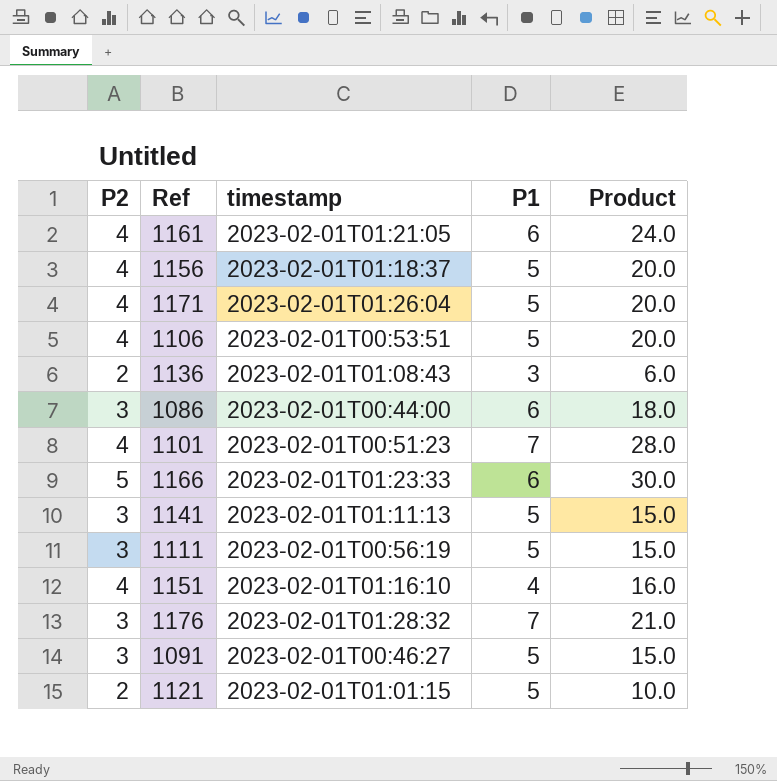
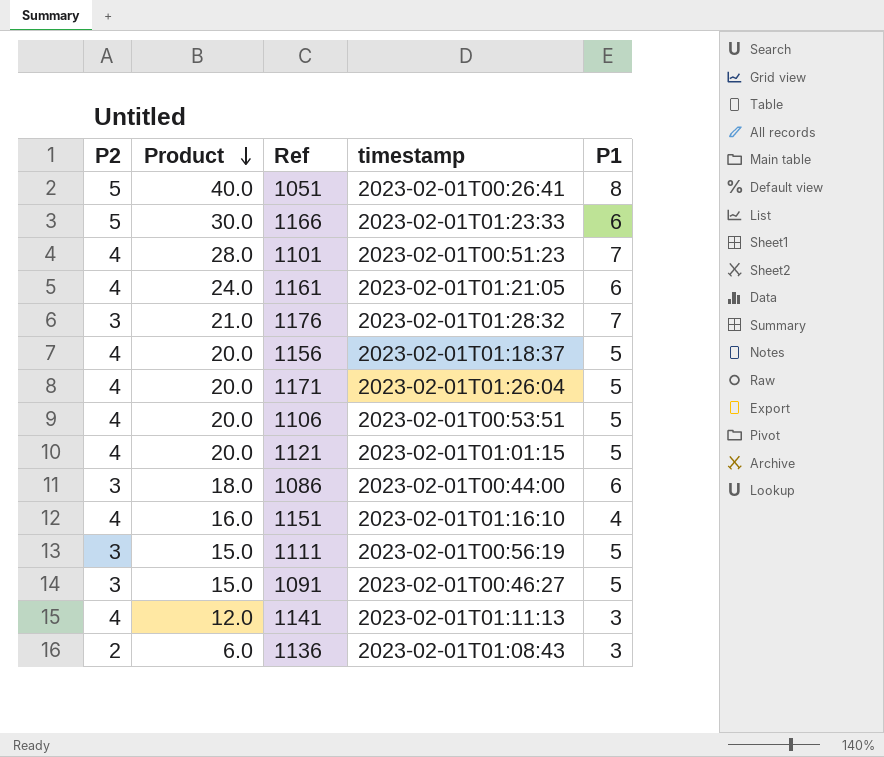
row order: none -> Product descending
column Product | position: 5 -> 2
row 1051: none -> 5 | 40.0 | 2023-02-01T00:26:41 | 8
1121 | P2: 2 -> 4
1121 | Product: 10.0 -> 20.0
1141 | P2: 3 -> 4
1141 | Product: 15.0 -> 12.0
1141 | P1: 5 -> 3

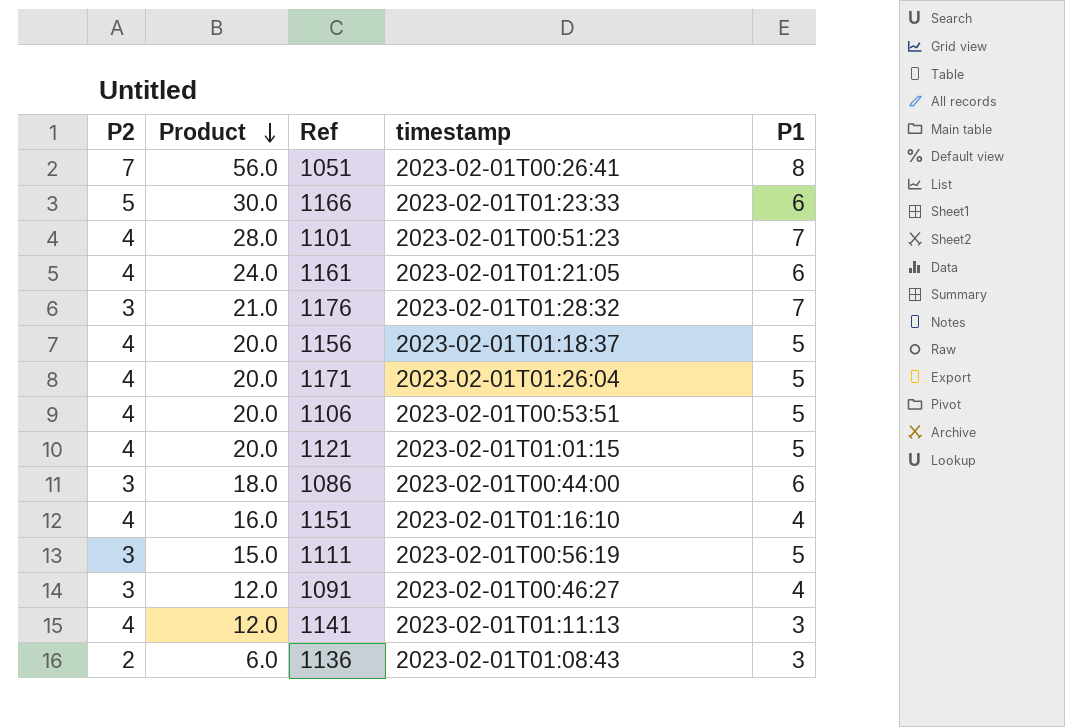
1051 | P2: 5 -> 7
1051 | Product: 40.0 -> 56.0
1091 | Product: 15.0 -> 12.0
1091 | P1: 5 -> 4

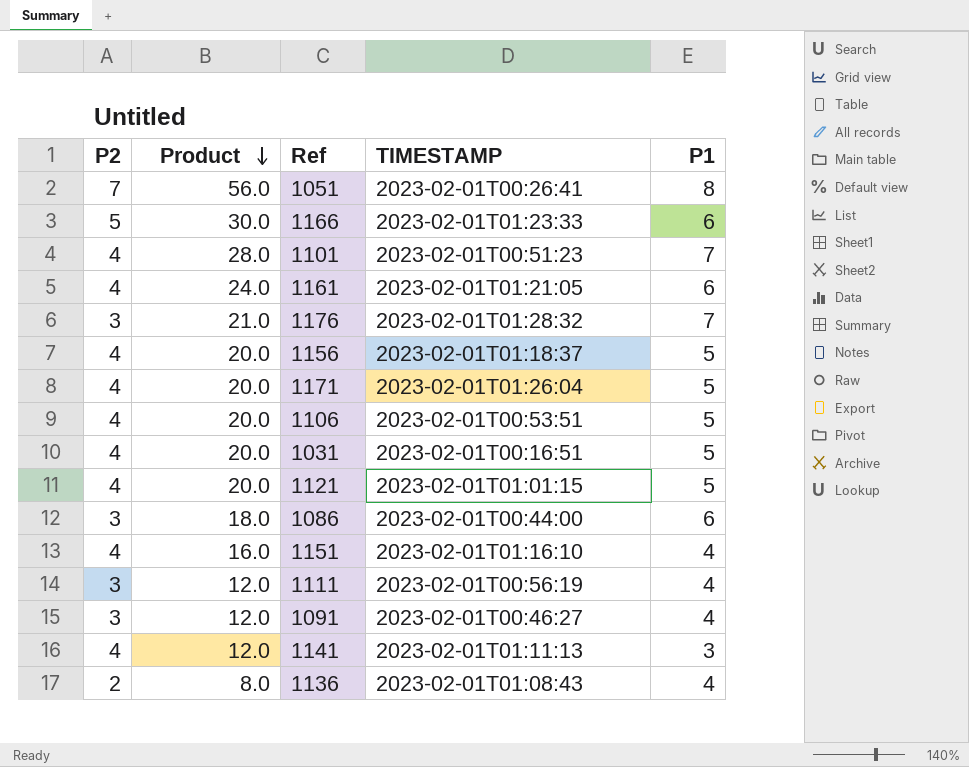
column name: timestamp -> TIMESTAMP
row 1031: none -> 4 | 20.0 | 2023-02-01T00:16:51 | 5
1111 | Product: 15.0 -> 12.0
1111 | P1: 5 -> 4
1136 | Product: 6.0 -> 8.0
1136 | P1: 3 -> 4

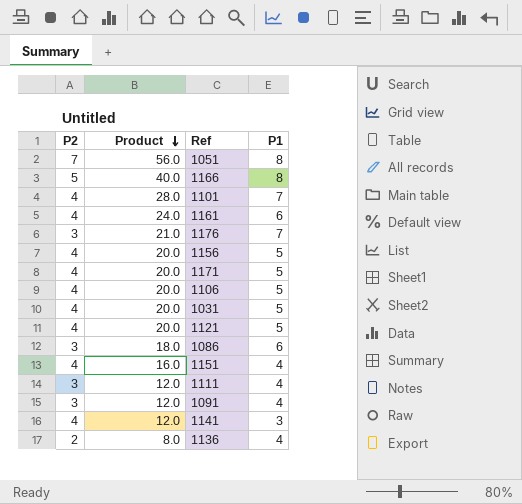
column TIMESTAMP | position: 4 -> none
1166 | Product: 30.0 -> 40.0
1166 | P1: 6 -> 8

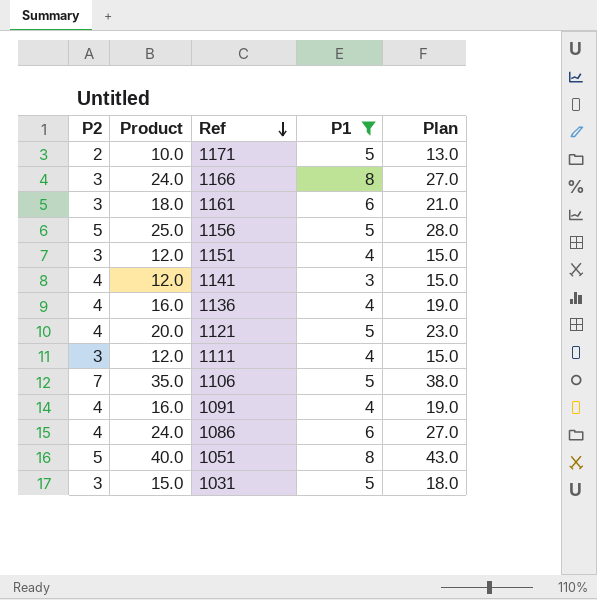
filter: none -> P1 != 7
row order: Product descending -> Ref descending
column Plan | formula: none -> [Product] + 3
1171 | P2: 4 -> 2
1171 | Product: 20.0 -> 10.0
1166 | P2: 5 -> 3
1166 | Product: 40.0 -> 24.0
1161 | P2: 4 -> 3
1161 | Product: 24.0 -> 18.0
1156 | P2: 4 -> 5
1156 | Product: 20.0 -> 25.0
1151 | P2: 4 -> 3
1151 | Product: 16.0 -> 12.0
1136 | P2: 2 -> 4
1136 | Product: 8.0 -> 16.0
1106 | P2: 4 -> 7
1106 | Product: 20.0 -> 35.0
1091 | P2: 3 -> 4
1091 | Product: 12.0 -> 16.0
1086 | P2: 3 -> 4
1086 | Product: 18.0 -> 24.0
1051 | P2: 7 -> 5
1051 | Product: 56.0 -> 40.0
1031 | P2: 4 -> 3
1031 | Product: 20.0 -> 15.0

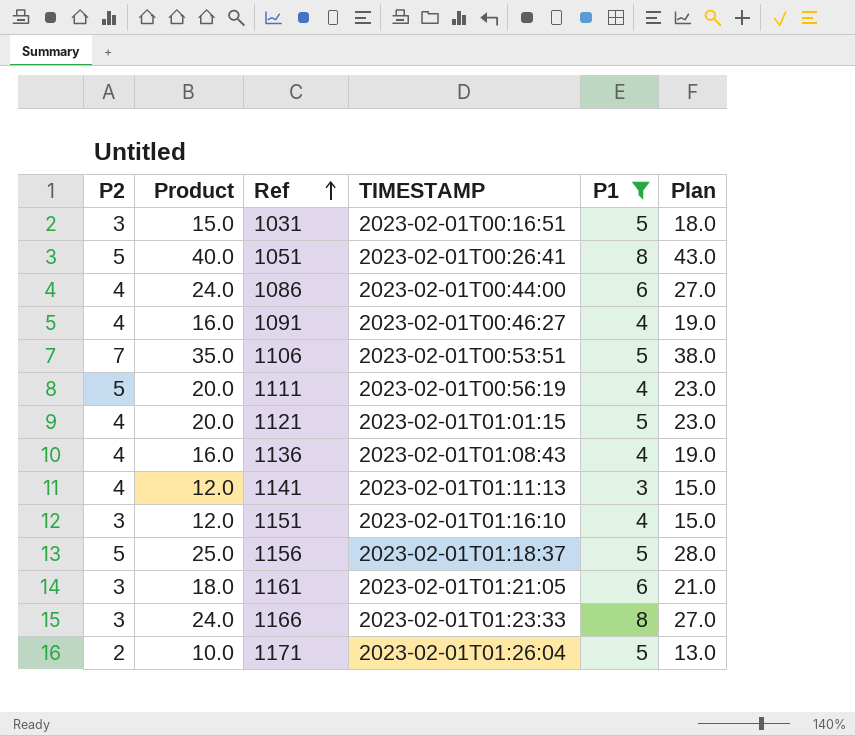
row order: Ref descending -> Ref ascending
column TIMESTAMP | position: none -> 4
1111 | P2: 3 -> 5
1111 | Product: 12.0 -> 20.0
1111 | Plan: 15.0 -> 23.0

